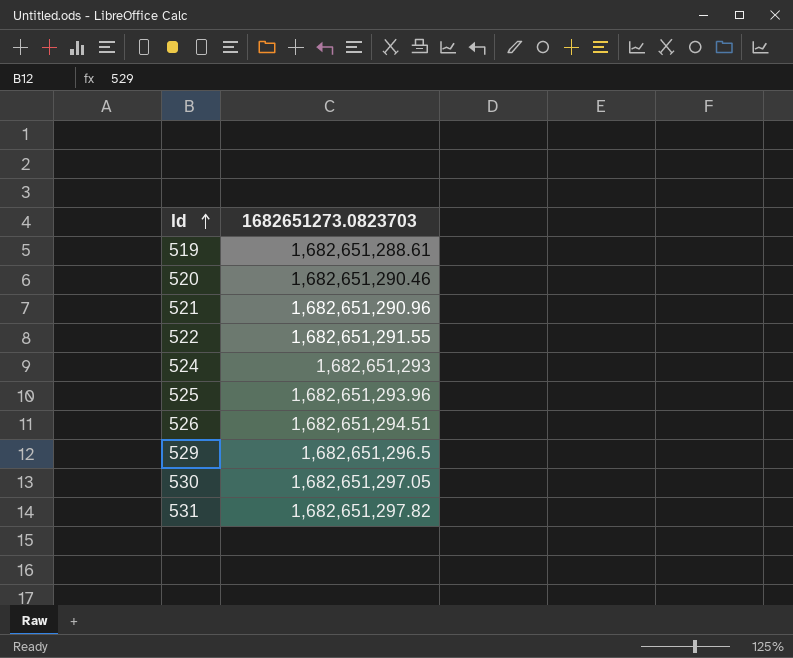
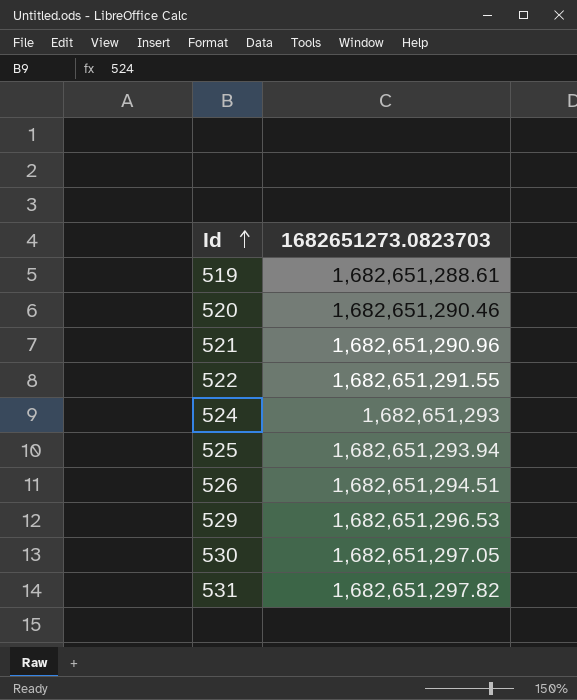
525 | 1682651273.0823703: 1,682,651,293.96 -> 1,682,651,293.94
529 | 1682651273.0823703: 1,682,651,296.5 -> 1,682,651,296.53

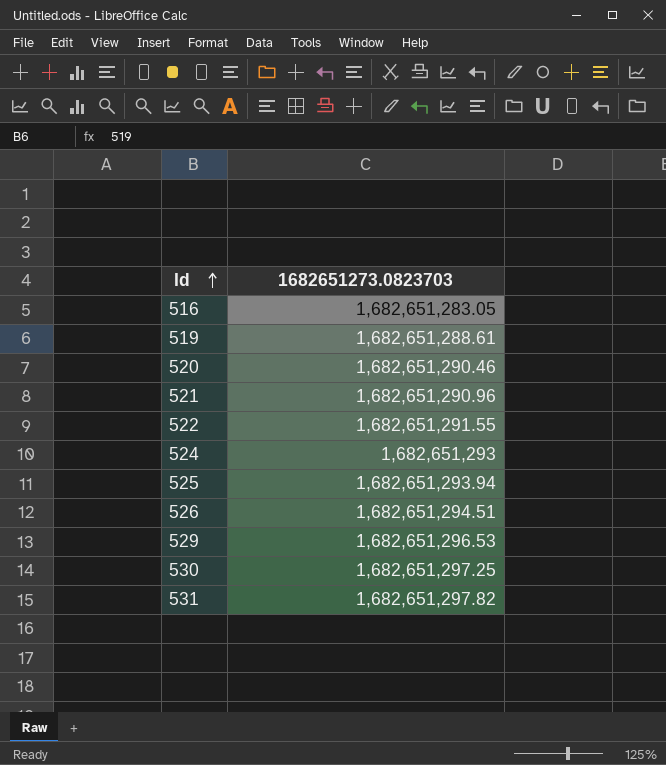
row 516: none -> 1,682,651,283.05
530 | 1682651273.0823703: 1,682,651,297.05 -> 1,682,651,297.25

